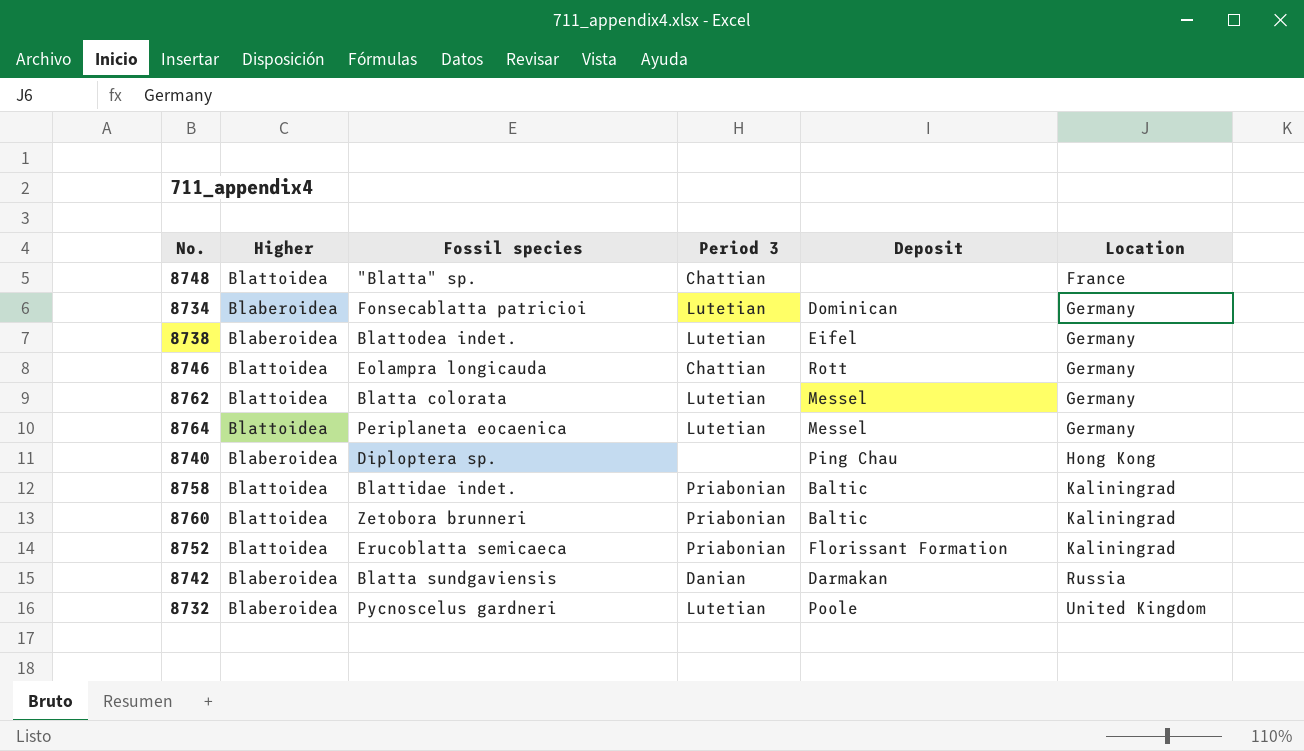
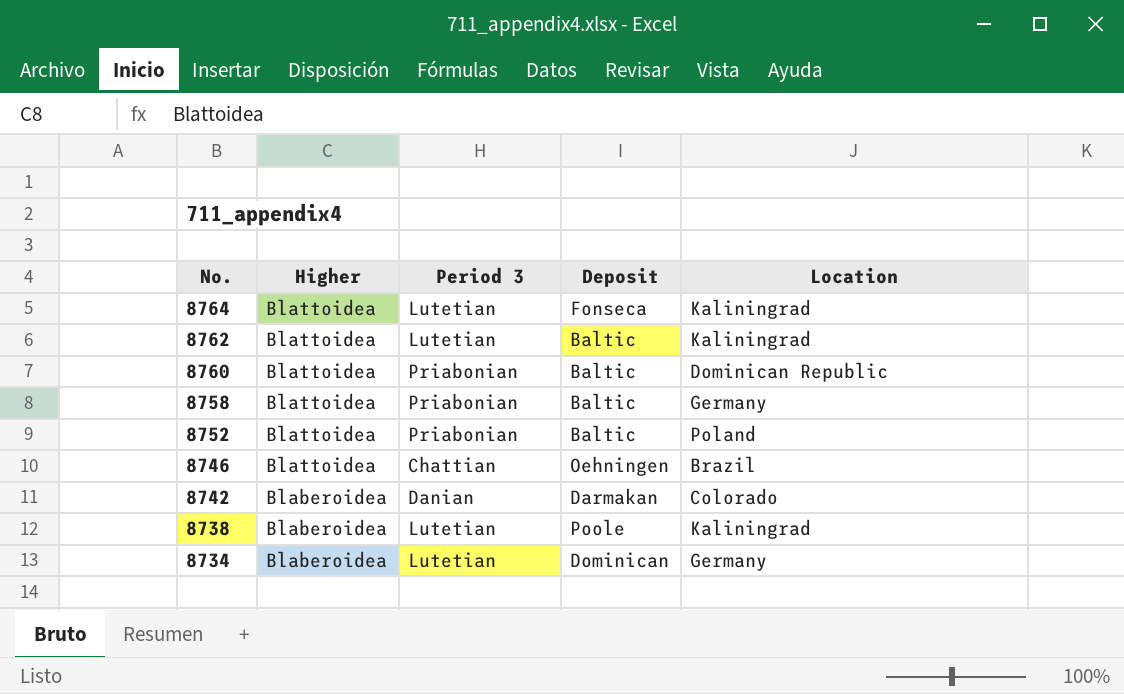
row order: Location ascending -> No. descending
column Fossil species | position: 3 -> none
row 8748: Blattoidea | "Blatta" sp. | Chattian | none | France -> none
row 8740: Blaberoidea | Diploptera sp. | none | Ping Chau | Hong Kong -> none
row 8732: Blaberoidea | Pycnoscelus gardneri | Lutetian | Poole | United Kingdom -> none
8764 | Deposit: Messel -> Fonseca
8764 | Location: Germany -> Kaliningrad
8762 | Deposit: Messel -> Baltic
8762 | Location: Germany -> Kaliningrad
8760 | Location: Kaliningrad -> Dominican Republic
8758 | Location: Kaliningrad -> Germany
8752 | Deposit: Florissant Formation -> Baltic
8752 | Location: Kaliningrad -> Poland
8746 | Deposit: Rott -> Oehningen
8746 | Location: Germany -> Brazil
8742 | Location: Russia -> Colorado
8738 | Deposit: Eifel -> Poole
8738 | Location: Germany -> Kaliningrad

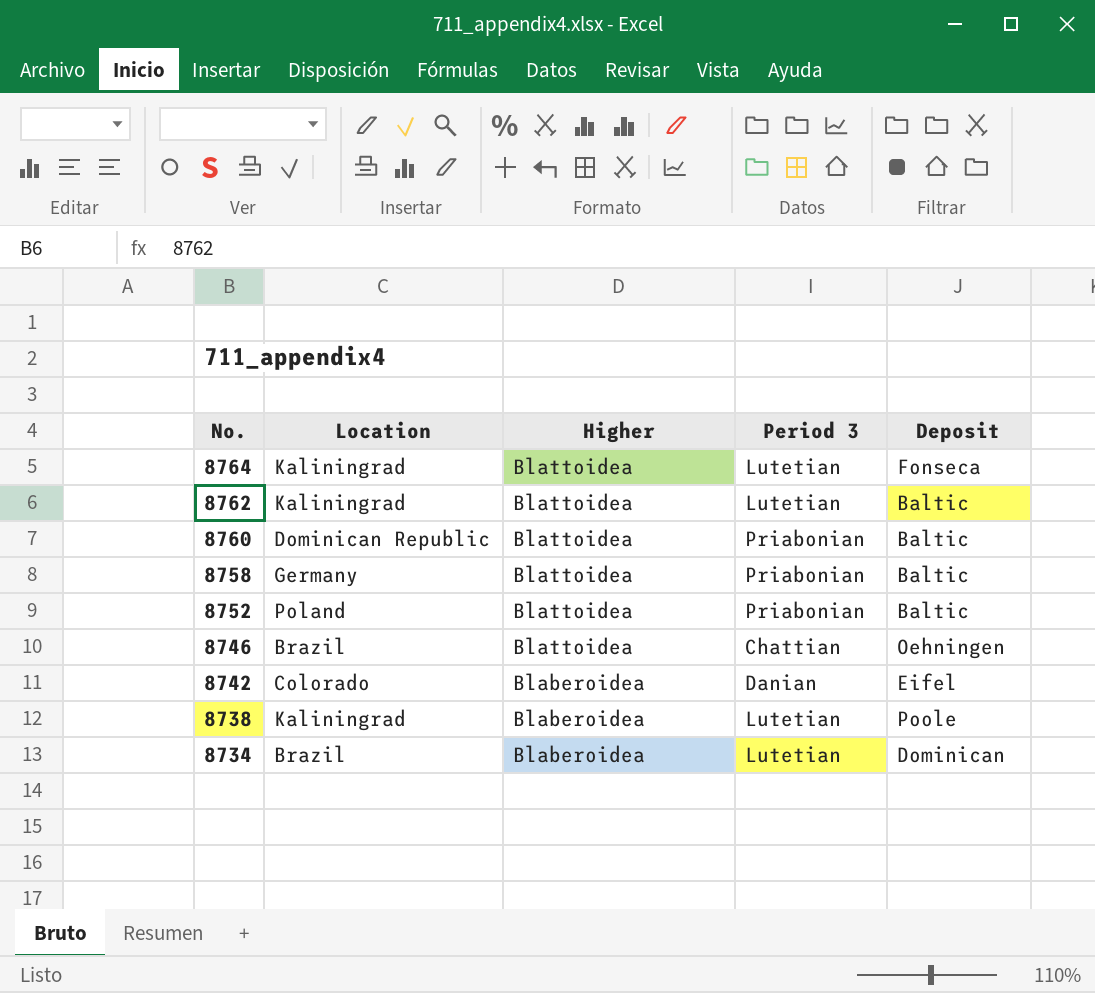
column Location | position: 5 -> 2
8742 | Deposit: Darmakan -> Eifel
8734 | Location: Germany -> Brazil

